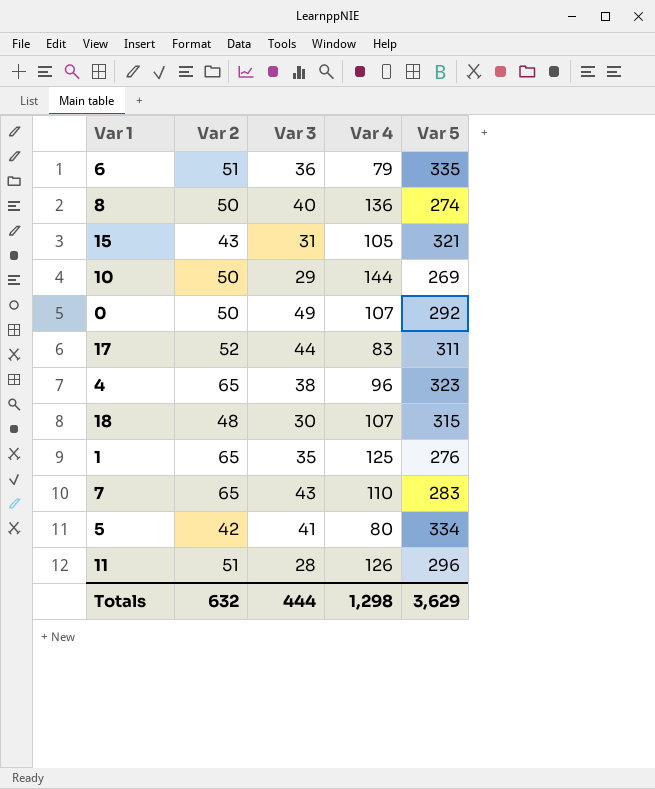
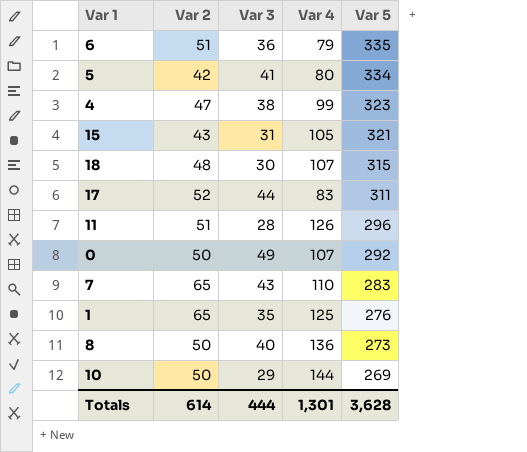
row order: none -> Var 5 descending
4 | Var 2: 65 -> 47
4 | Var 4: 96 -> 99
8 | Var 5: 274 -> 273
Totals | Var 2: 632 -> 614
Totals | Var 4: 1,298 -> 1,301
Totals | Var 5: 3,629 -> 3,628

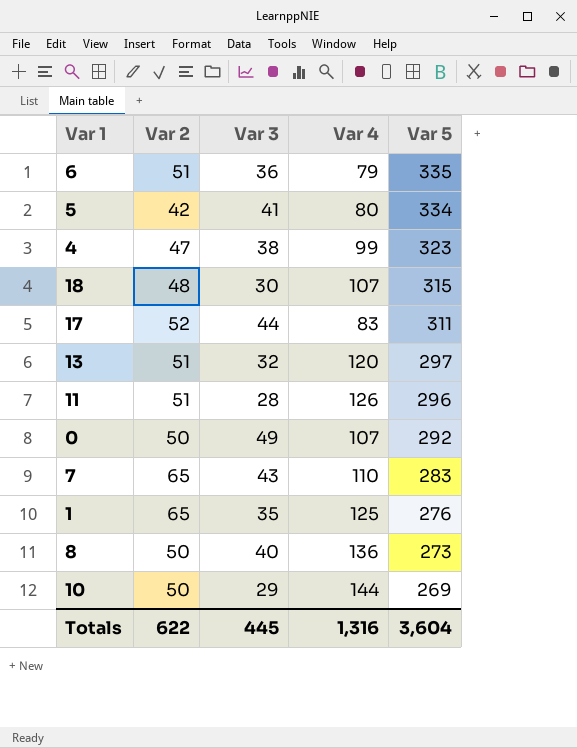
row 15: 43 | 31 | 105 | 321 -> none
row 13: none -> 51 | 32 | 120 | 297
Totals | Var 2: 614 -> 622
Totals | Var 3: 444 -> 445
Totals | Var 4: 1,301 -> 1,316
Totals | Var 5: 3,628 -> 3,604

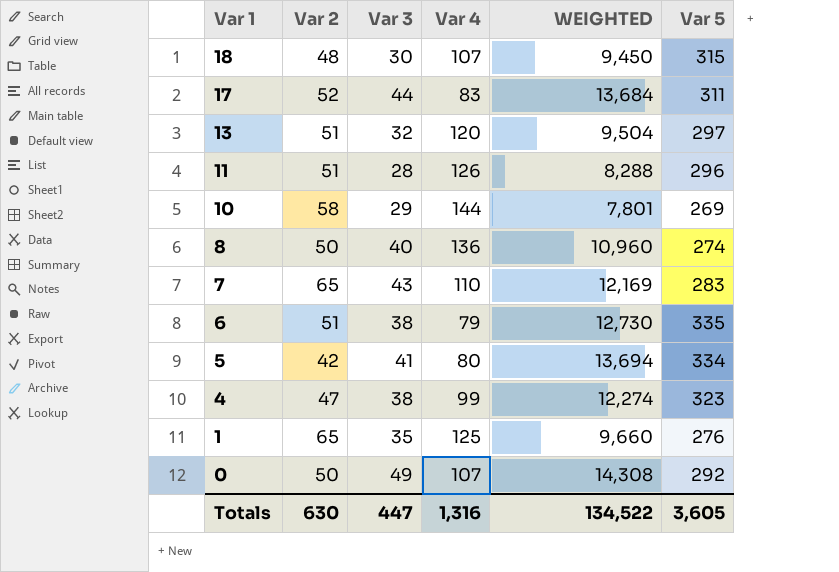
row order: Var 5 descending -> Var 1 descending
column WEIGHTED | formula: none -> [Var 3] * [Var 5]
10 | Var 2: 50 -> 58
8 | Var 5: 273 -> 274
6 | Var 3: 36 -> 38
Totals | Var 2: 622 -> 630
Totals | Var 3: 445 -> 447
Totals | Var 5: 3,604 -> 3,605

